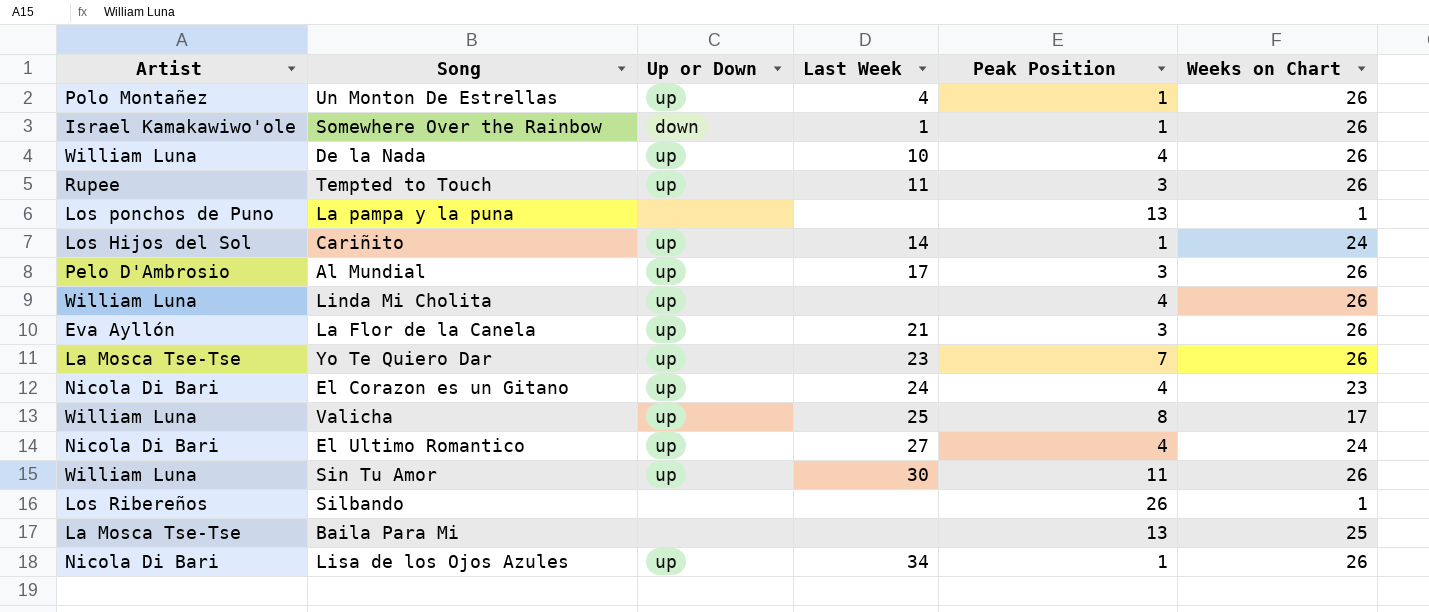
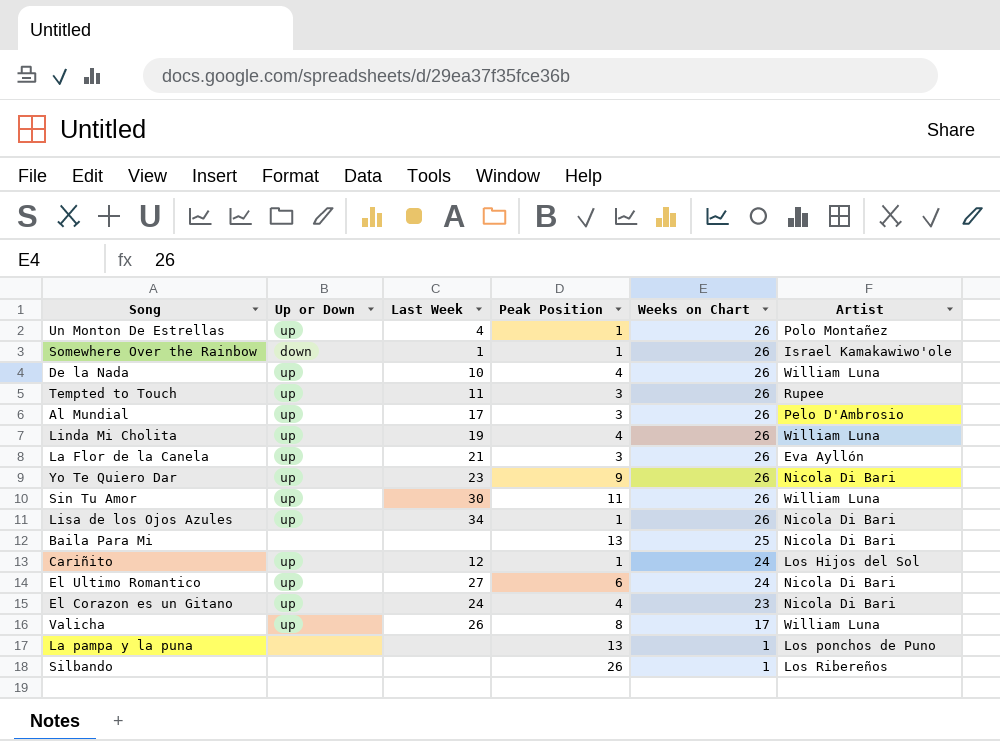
row order: none -> Weeks on Chart descending
column Artist | position: 1 -> 6
Linda Mi Cholita | Last Week: none -> 19
Yo Te Quiero Dar | Peak Position: 7 -> 9
Yo Te Quiero Dar | Artist: La Mosca Tse-Tse -> Nicola Di Bari
Baila Para Mi | Artist: La Mosca Tse-Tse -> Nicola Di Bari
Cariñito | Last Week: 14 -> 12
El Ultimo Romantico | Peak Position: 4 -> 6
Valicha | Last Week: 25 -> 26

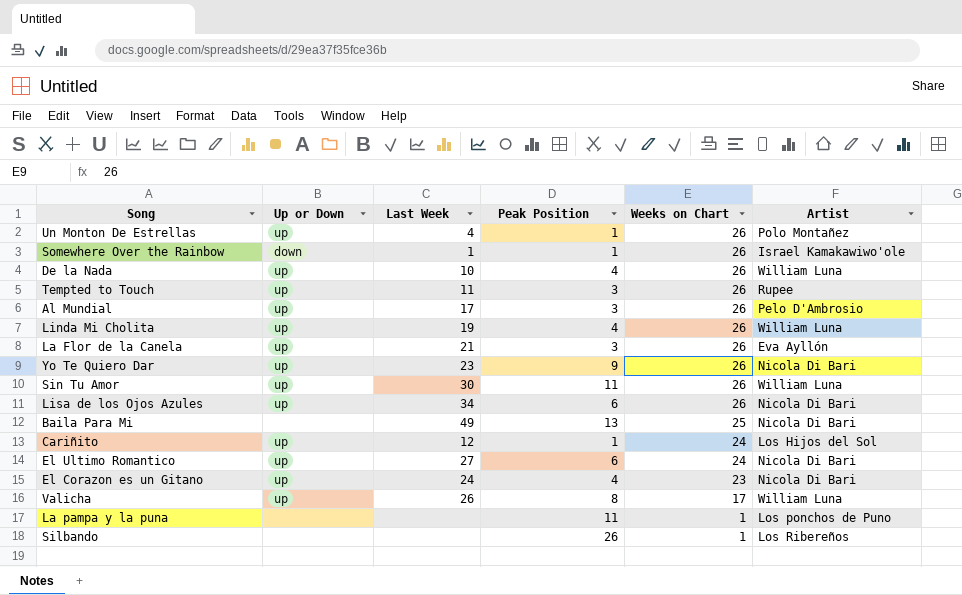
Lisa de los Ojos Azules | Peak Position: 1 -> 6
Baila Para Mi | Last Week: none -> 49
La pampa y la puna | Peak Position: 13 -> 11

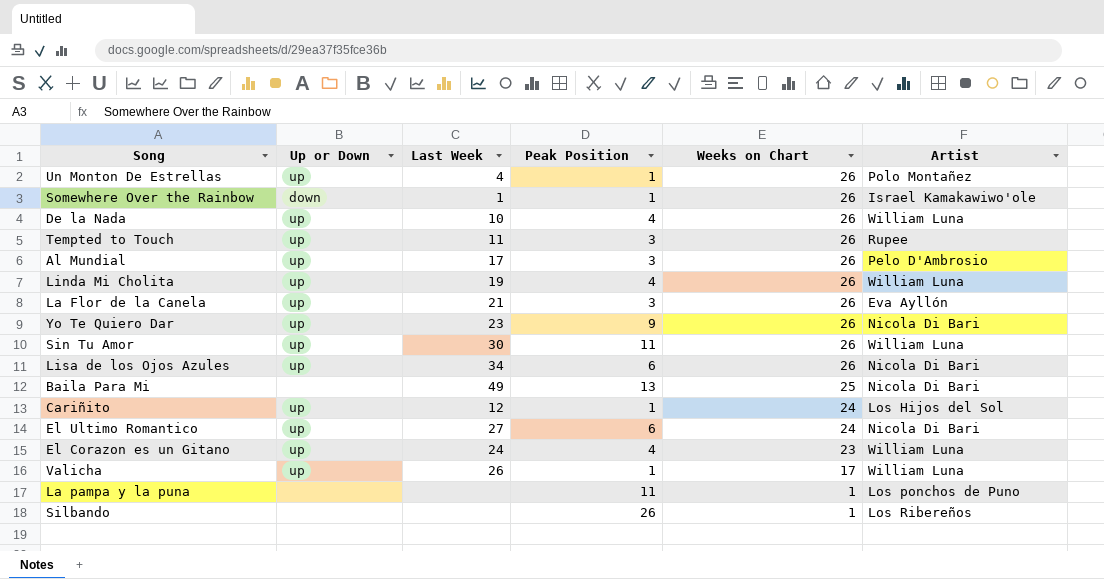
El Corazon es un Gitano | Artist: Nicola Di Bari -> William Luna
Valicha | Peak Position: 8 -> 1

